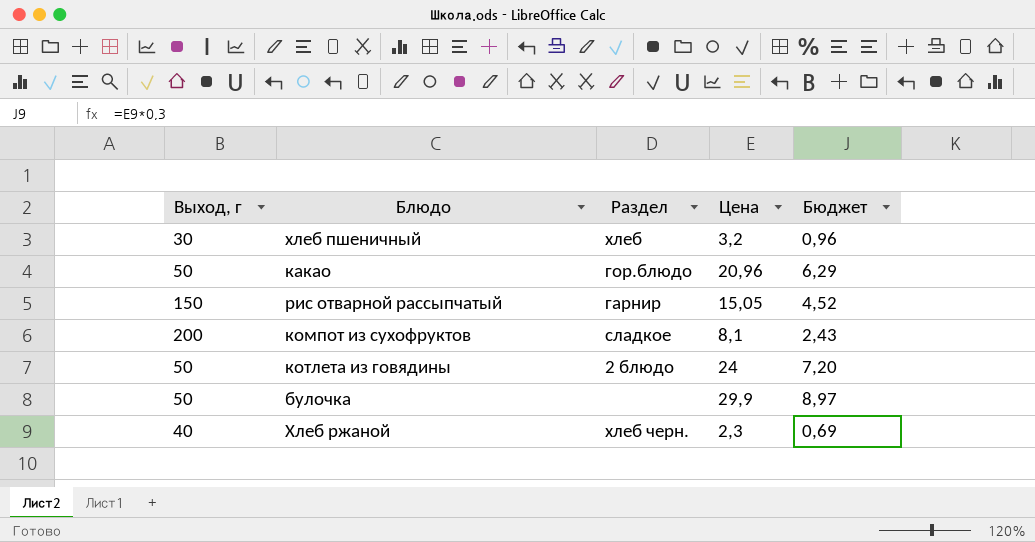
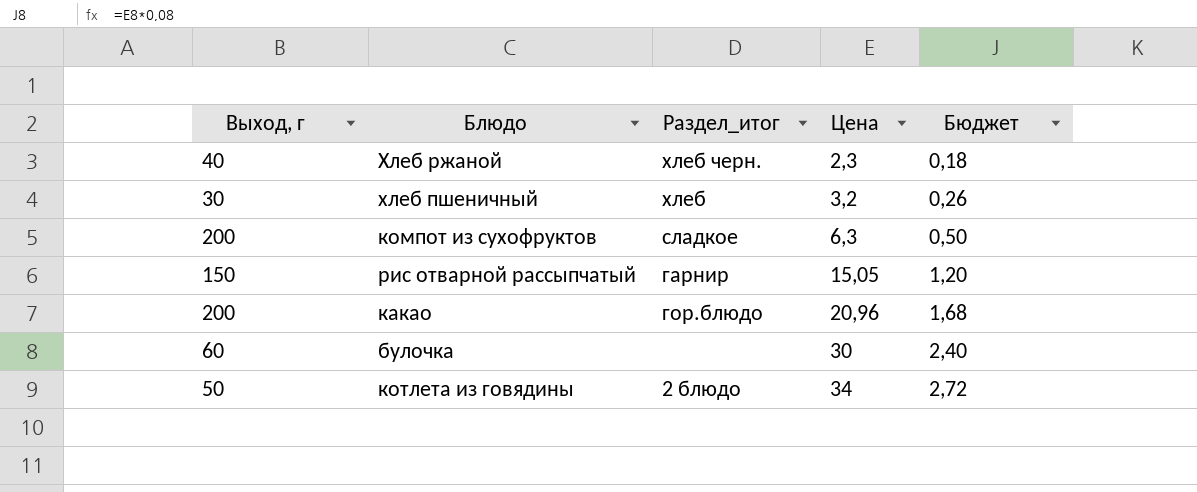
row order: none -> Цена ascending
column name: Раздел -> Раздел_итог
column Бюджет | formula: [Цена] * 0,3 -> [Цена] * 0,08
компот из сухофруктов | Цена: 8,1 -> 6,3
какао | Выход, г: 50 -> 200
булочка | Выход, г: 50 -> 60
булочка | Цена: 29,9 -> 30
котлета из говядины | Цена: 24 -> 34

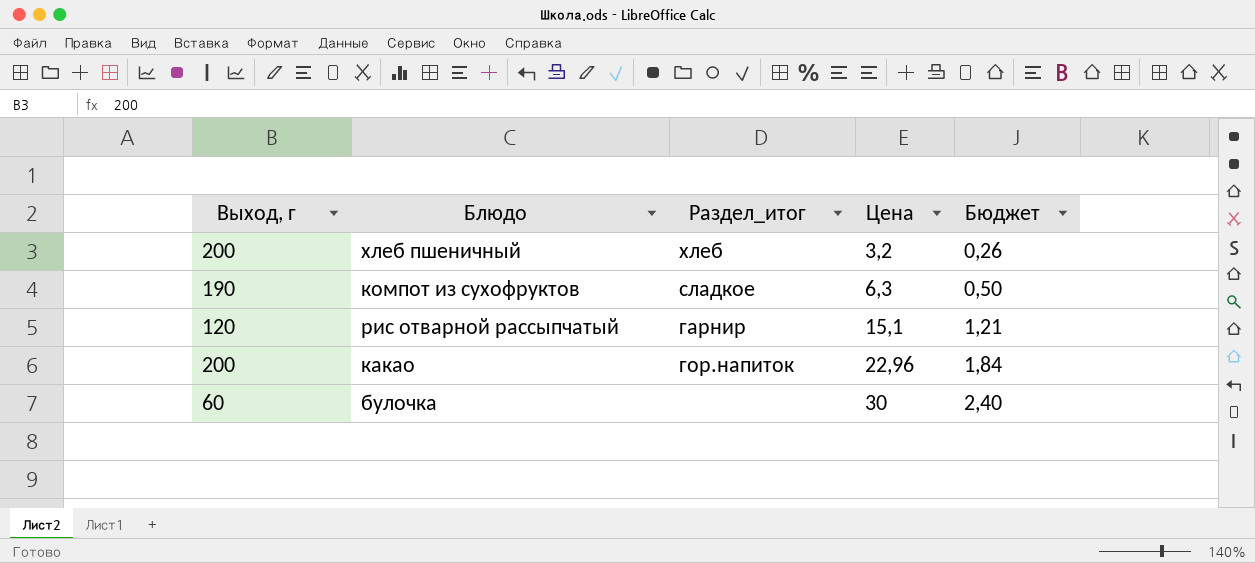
row Хлеб ржаной: 40 | хлеб черн. | 2,3 | 0,18 -> none
row котлета из говядины: 50 | 2 блюдо | 34 | 2,72 -> none
хлеб пшеничный | Выход, г: 30 -> 200
компот из сухофруктов | Выход, г: 200 -> 190
рис отварной рассыпчатый | Выход, г: 150 -> 120
рис отварной рассыпчатый | Цена: 15,05 -> 15,1
рис отварной рассыпчатый | Бюджет: 1,20 -> 1,21
какао | Раздел_итог: гор.блюдо -> гор.напиток
какао | Цена: 20,96 -> 22,96
какао | Бюджет: 1,68 -> 1,84

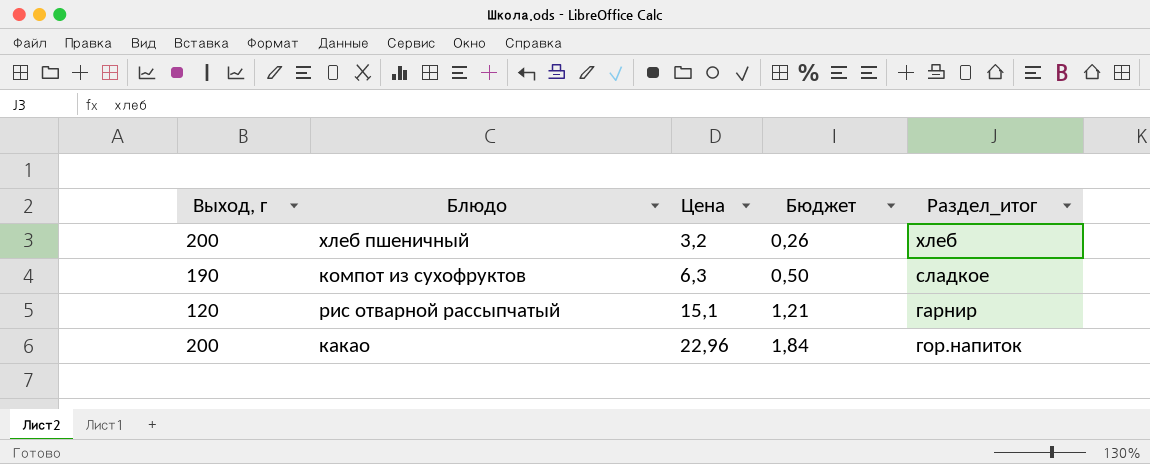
column Раздел_итог | position: 3 -> 5
row булочка: 60 | none | 30 | 2,40 -> none

